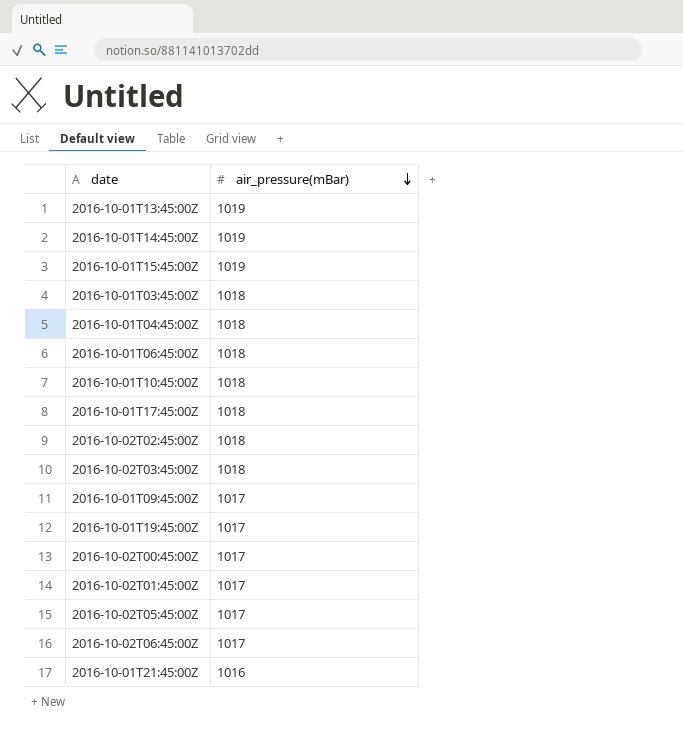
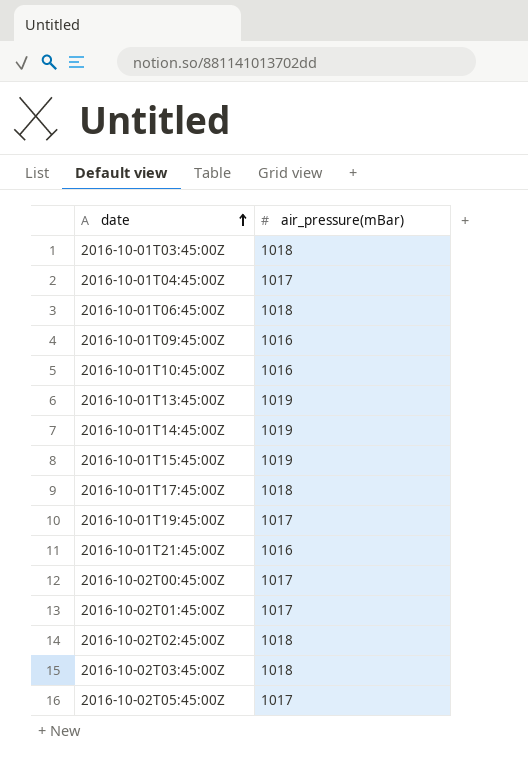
row order: air_pressure(mBar) descending -> date ascending
row 2016-10-02T06:45:00Z: 1017 -> none
2016-10-01T04:45:00Z | air_pressure(mBar): 1018 -> 1017
2016-10-01T09:45:00Z | air_pressure(mBar): 1017 -> 1016
2016-10-01T10:45:00Z | air_pressure(mBar): 1018 -> 1016

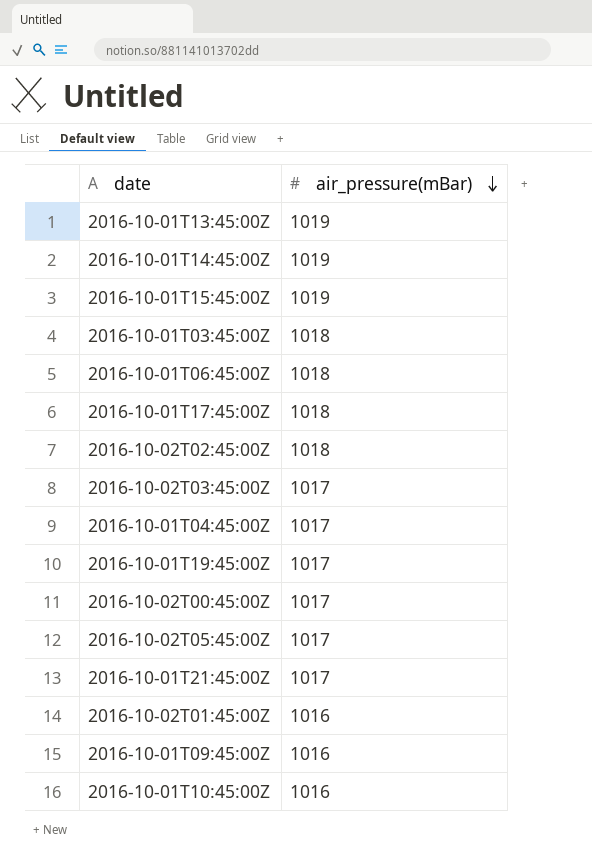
row order: date ascending -> air_pressure(mBar) descending
2016-10-02T03:45:00Z | air_pressure(mBar): 1018 -> 1017
2016-10-01T21:45:00Z | air_pressure(mBar): 1016 -> 1017
2016-10-02T01:45:00Z | air_pressure(mBar): 1017 -> 1016

